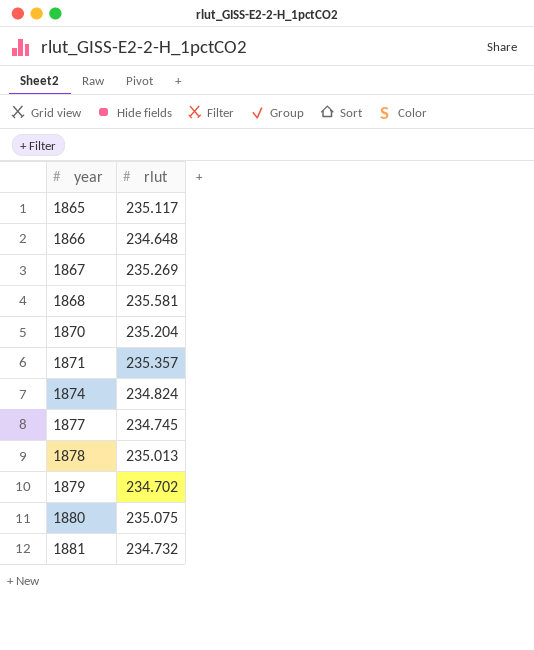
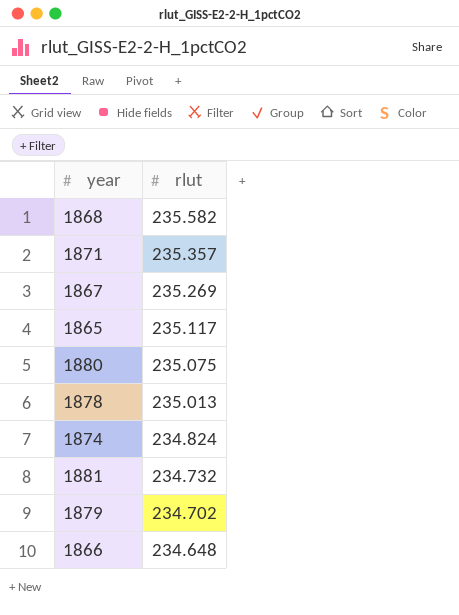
row order: year ascending -> rlut descending
row 1870: 235.204 -> none
row 1877: 234.745 -> none
1868 | rlut: 235.581 -> 235.582

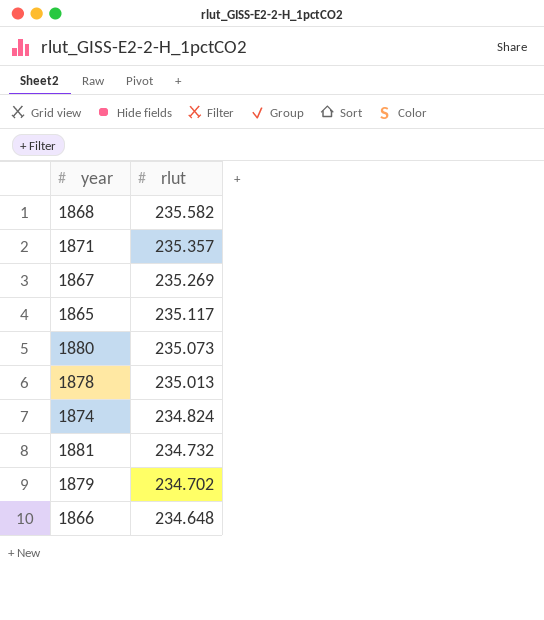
1880 | rlut: 235.075 -> 235.073

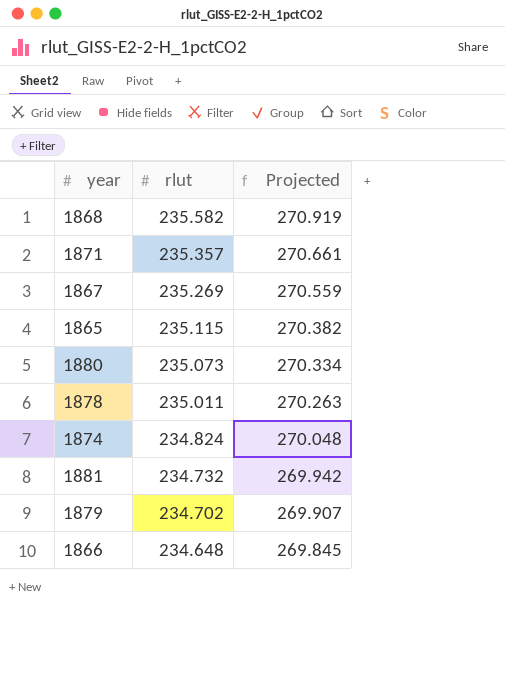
column Projected | formula: none -> [rlut] * 1.15
1865 | rlut: 235.117 -> 235.115
1878 | rlut: 235.013 -> 235.011

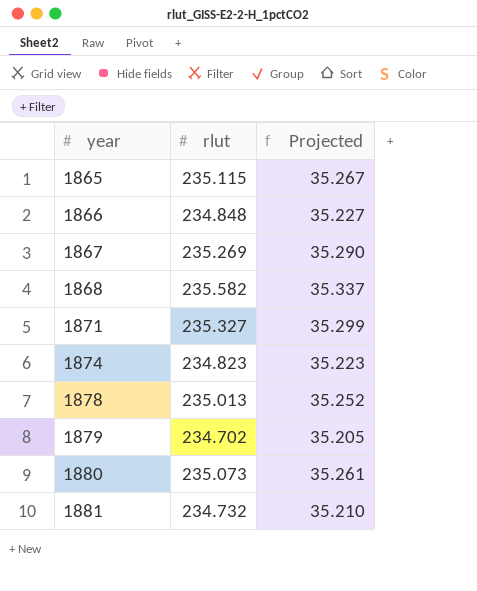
row order: rlut descending -> year ascending
column Projected | formula: [rlut] * 1.15 -> [rlut] * 0.15
1866 | rlut: 234.648 -> 234.848
1871 | rlut: 235.357 -> 235.327
1874 | rlut: 234.824 -> 234.823
1878 | rlut: 235.011 -> 235.013

